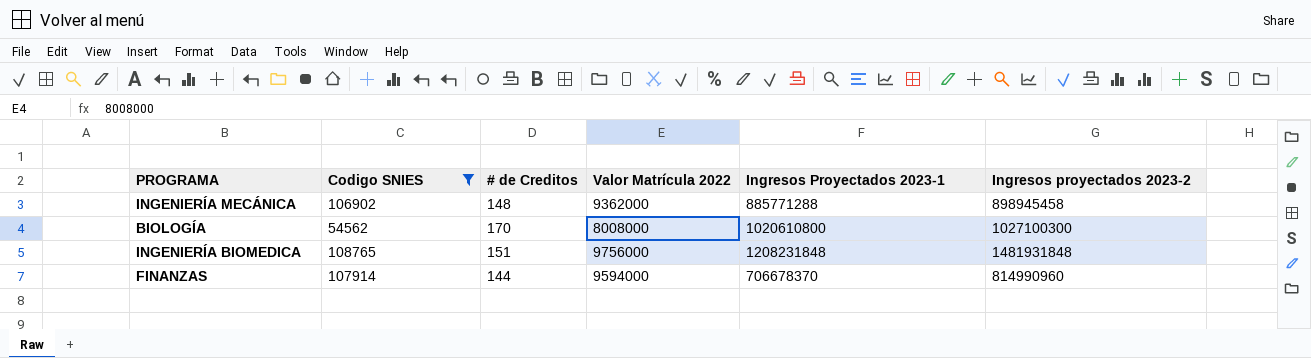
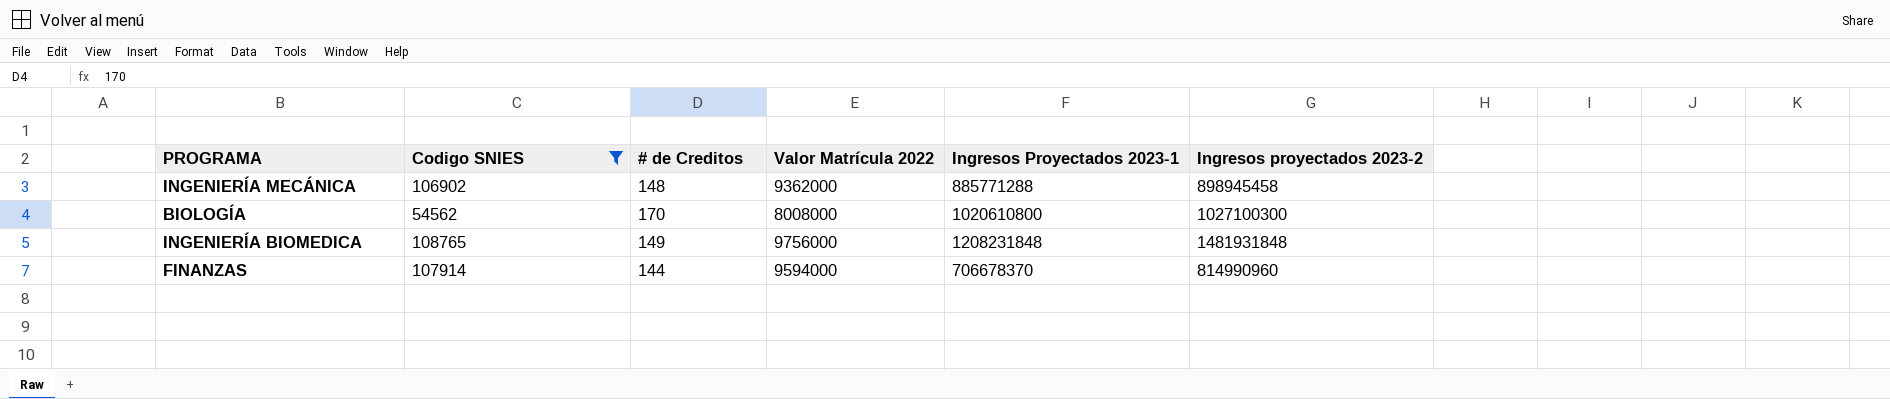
INGENIERÍA BIOMEDICA | # de Creditos: 151 -> 149

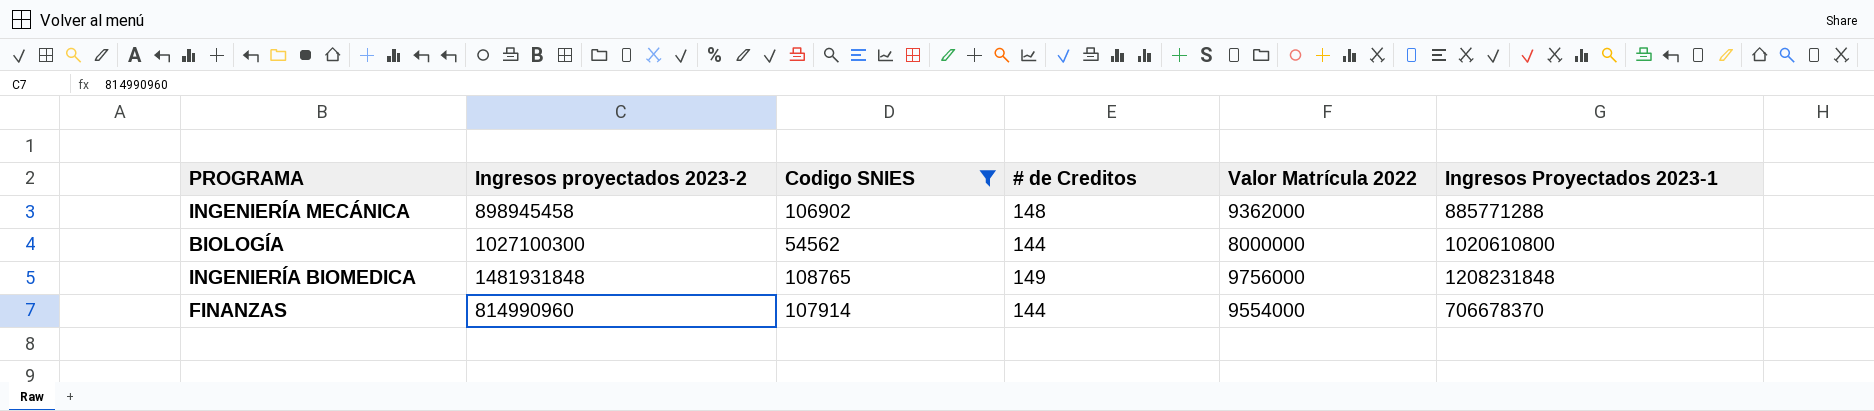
column Ingresos proyectados 2023-2 | position: 6 -> 2
BIOLOGÍA | # de Creditos: 170 -> 144
BIOLOGÍA | Valor Matrícula 2022: 8008000 -> 8000000
FINANZAS | Valor Matrícula 2022: 9594000 -> 9554000

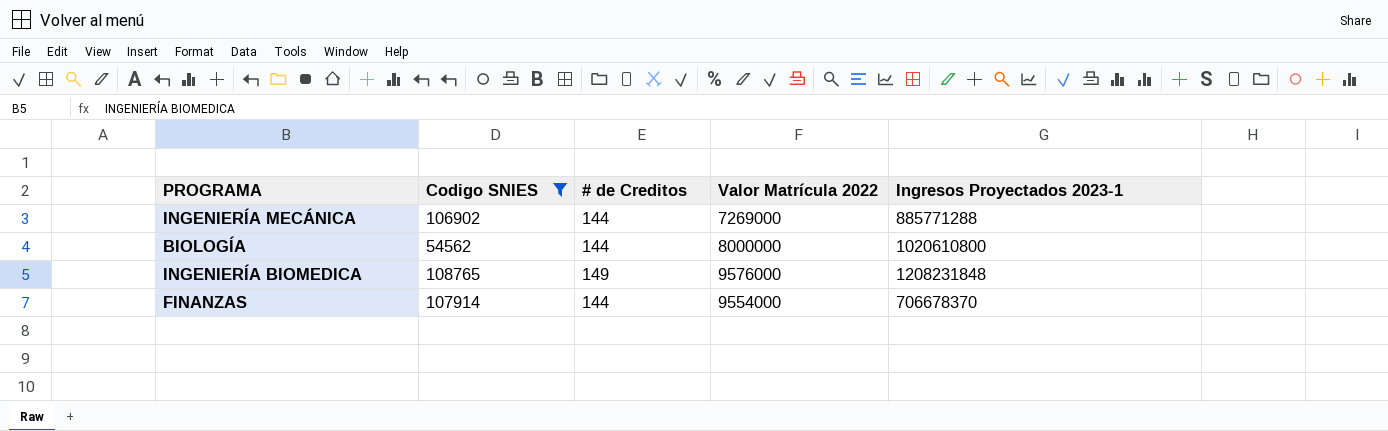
column Ingresos proyectados 2023-2 | position: 2 -> none
INGENIERÍA MECÁNICA | # de Creditos: 148 -> 144
INGENIERÍA MECÁNICA | Valor Matrícula 2022: 9362000 -> 7269000
INGENIERÍA BIOMEDICA | Valor Matrícula 2022: 9756000 -> 9576000

